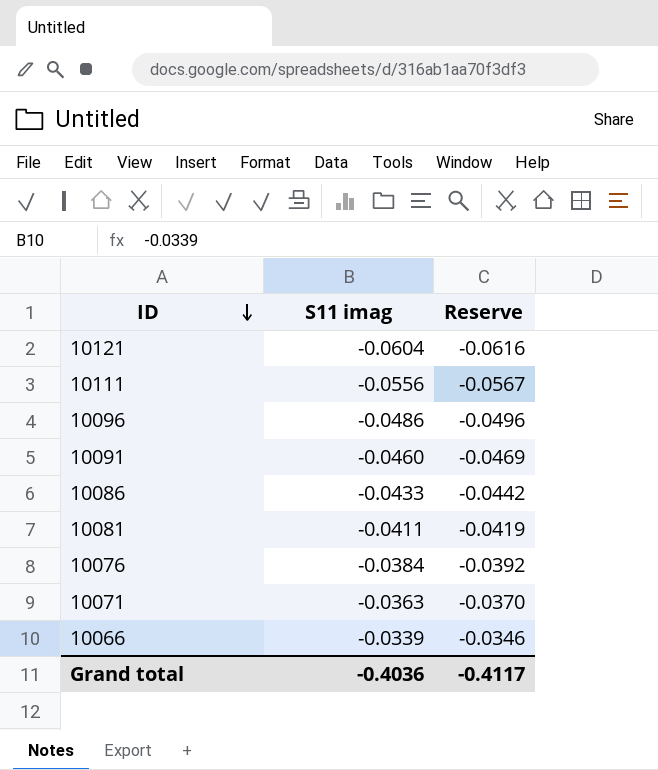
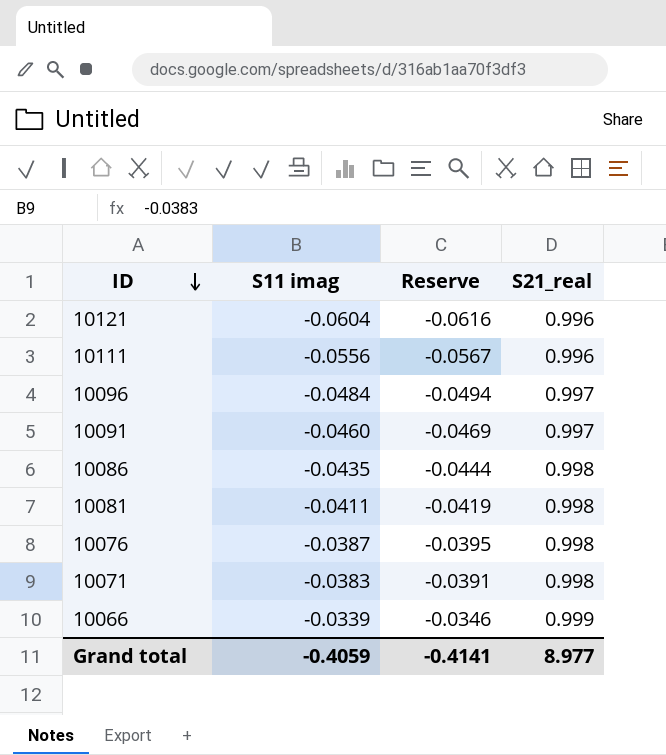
column S21_real | position: none -> 4
10096 | S11 imag: -0.0486 -> -0.0484
10096 | Reserve: -0.0496 -> -0.0494
10086 | S11 imag: -0.0433 -> -0.0435
10086 | Reserve: -0.0442 -> -0.0444
10076 | S11 imag: -0.0384 -> -0.0387
10076 | Reserve: -0.0392 -> -0.0395
10071 | S11 imag: -0.0363 -> -0.0383
10071 | Reserve: -0.0370 -> -0.0391
Grand total | S11 imag: -0.4036 -> -0.4059
Grand total | Reserve: -0.4117 -> -0.4141

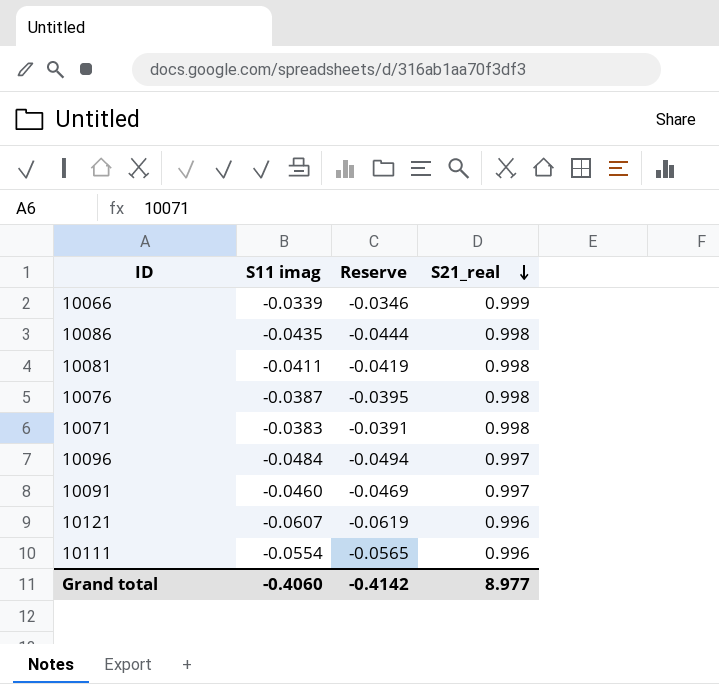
row order: ID descending -> S21_real descending
10121 | S11 imag: -0.0604 -> -0.0607
10121 | Reserve: -0.0616 -> -0.0619
10111 | S11 imag: -0.0556 -> -0.0554
10111 | Reserve: -0.0567 -> -0.0565
Grand total | S11 imag: -0.4059 -> -0.4060
Grand total | Reserve: -0.4141 -> -0.4142

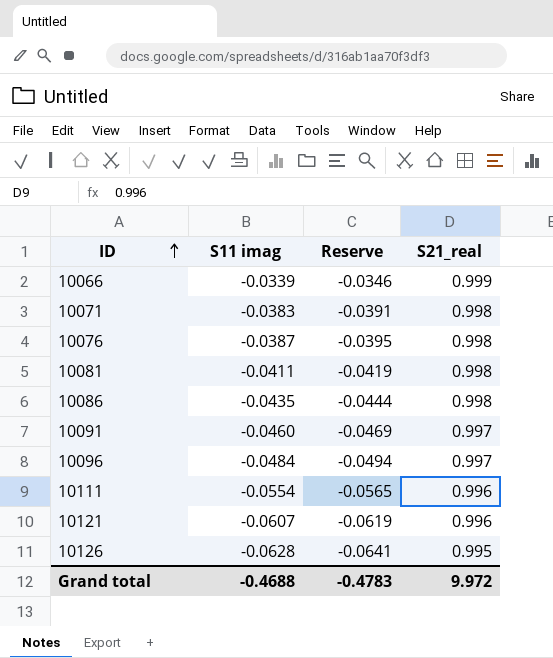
row order: S21_real descending -> ID ascending
row 10126: none -> -0.0628 | -0.0641 | 0.995
Grand total | S11 imag: -0.4060 -> -0.4688
Grand total | Reserve: -0.4142 -> -0.4783
Grand total | S21_real: 8.977 -> 9.972

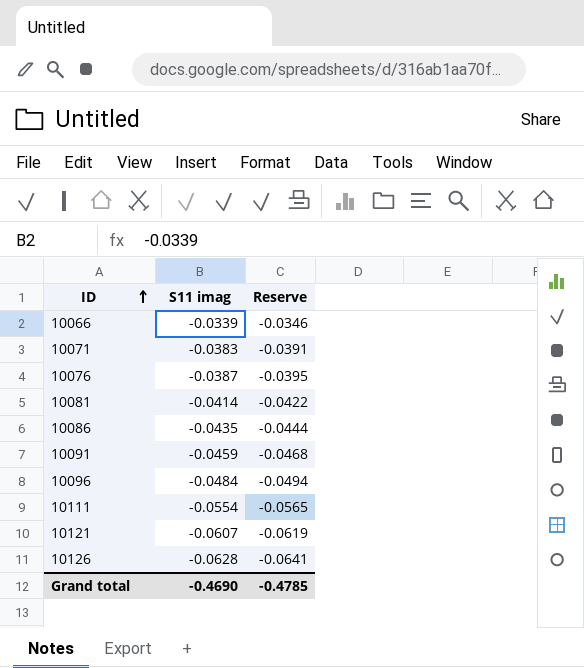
column S21_real | position: 4 -> none
10081 | S11 imag: -0.0411 -> -0.0414
10081 | Reserve: -0.0419 -> -0.0422
10091 | S11 imag: -0.0460 -> -0.0459
10091 | Reserve: -0.0469 -> -0.0468
Grand total | S11 imag: -0.4688 -> -0.4690
Grand total | Reserve: -0.4783 -> -0.4785

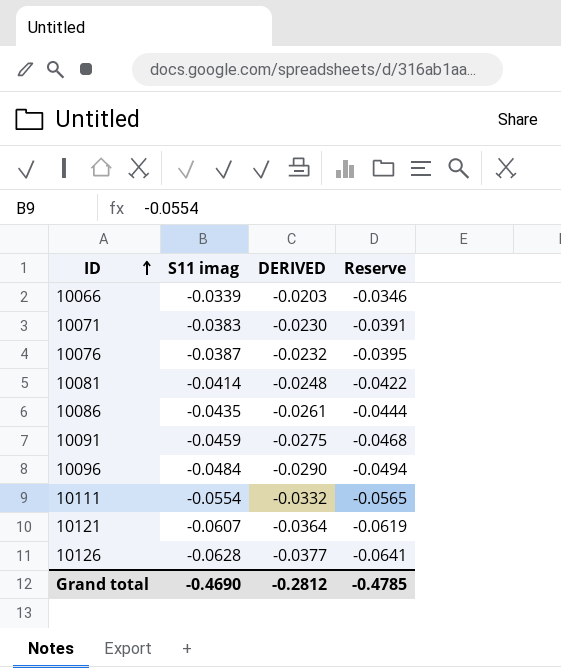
column DERIVED | formula: none -> [S11 imag] * 0.6

